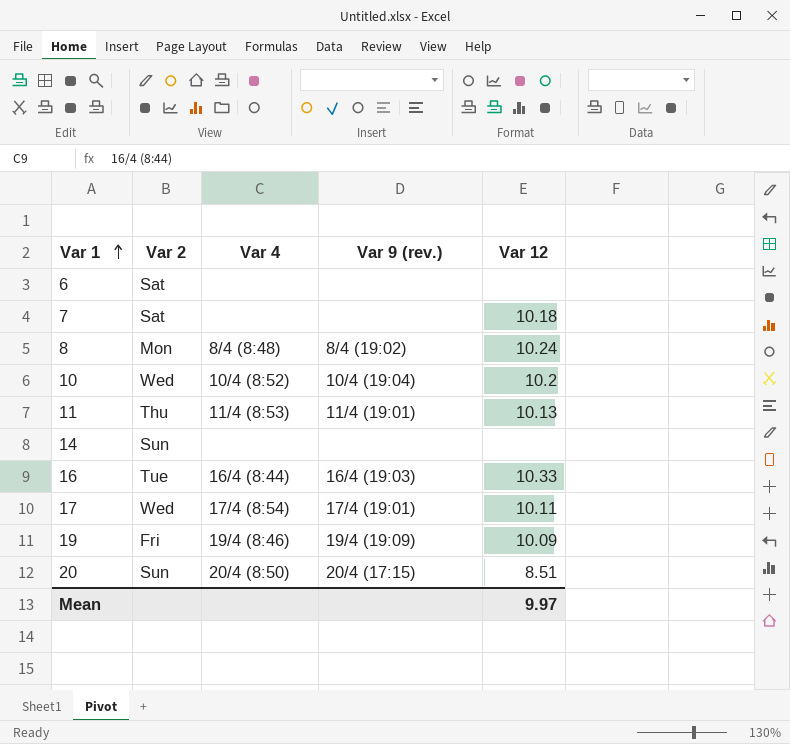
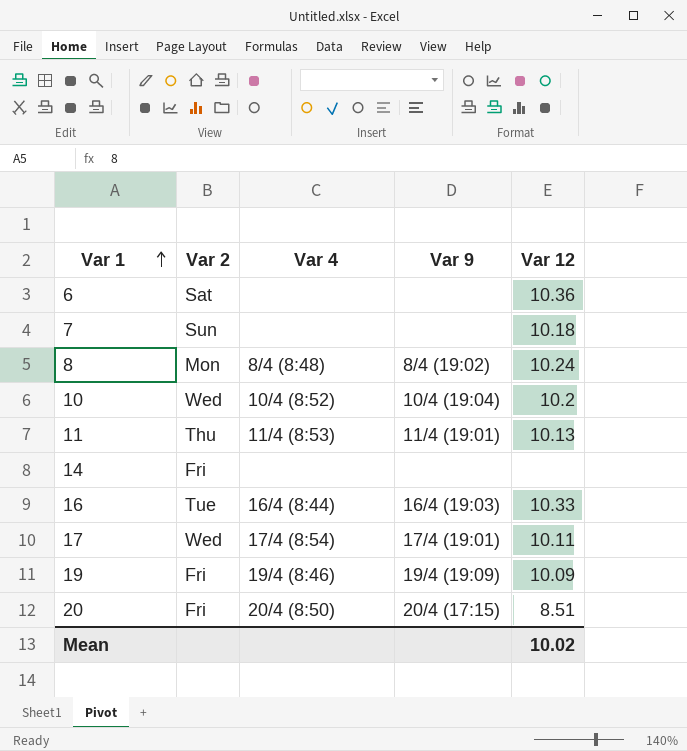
column name: Var 9 (rev.) -> Var 9
6 | Var 12: none -> 10.36
7 | Var 2: Sat -> Sun
14 | Var 2: Sun -> Fri
20 | Var 2: Sun -> Fri
Mean | Var 12: 9.97 -> 10.02

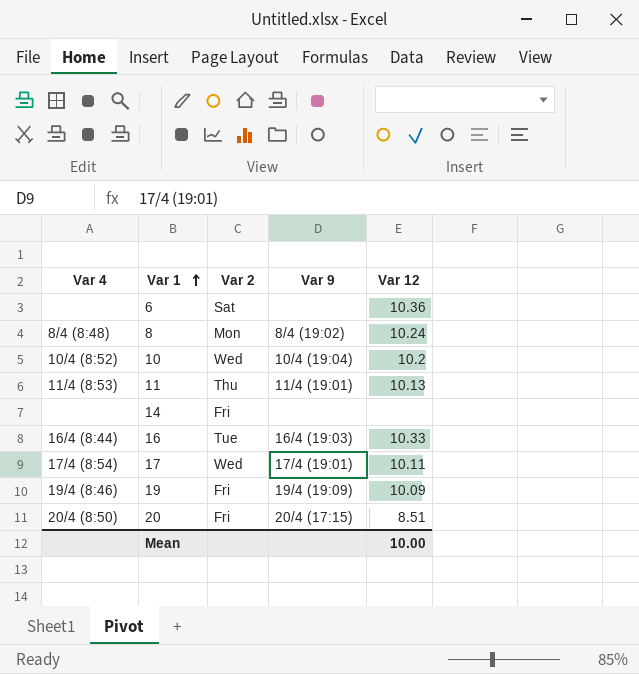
column Var 4 | position: 3 -> 1
row 7: Sun | none | none | 10.18 -> none
Mean | Var 12: 10.02 -> 10.00

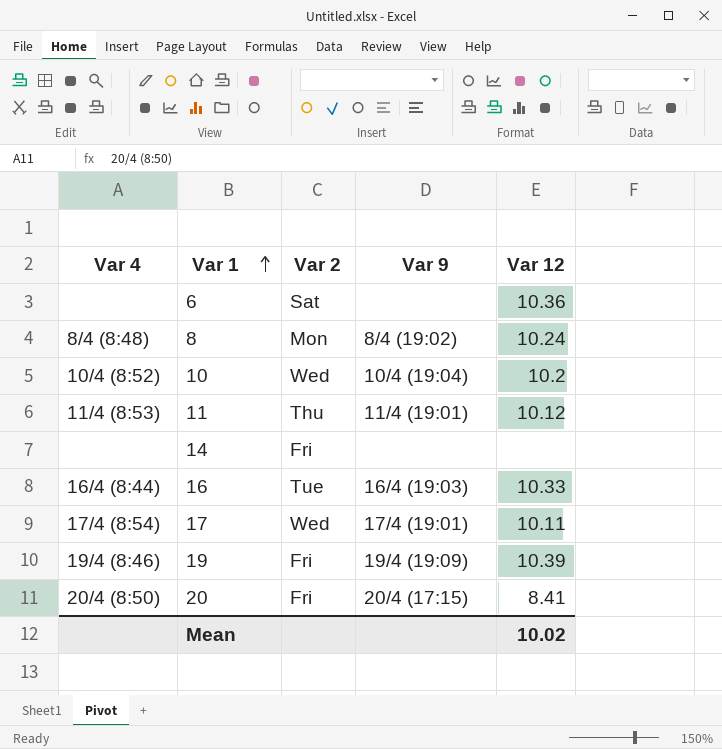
11 | Var 12: 10.13 -> 10.12
19 | Var 12: 10.09 -> 10.39
20 | Var 12: 8.51 -> 8.41
Mean | Var 12: 10.00 -> 10.02

